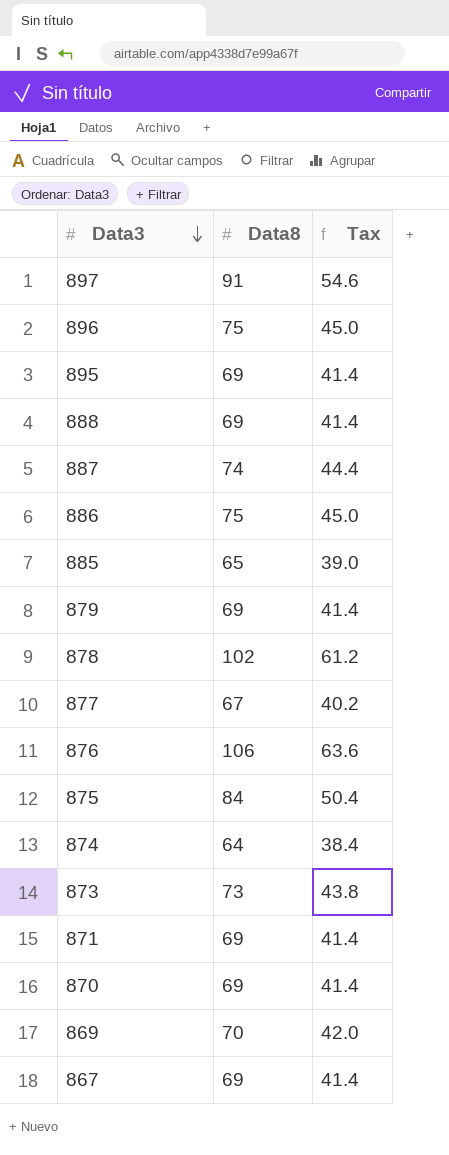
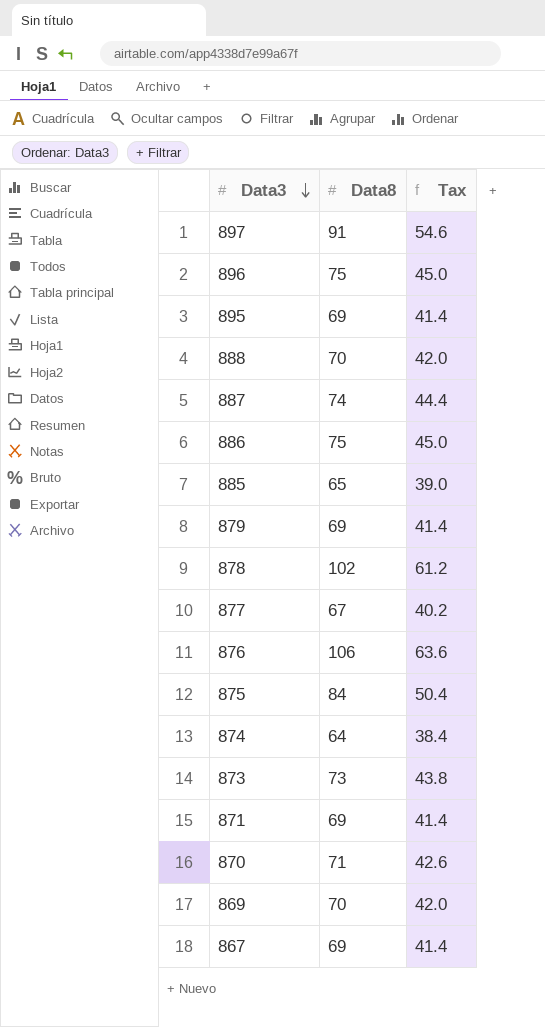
888 | Data8: 69 -> 70
888 | Tax: 41.4 -> 42.0
870 | Data8: 69 -> 71
870 | Tax: 41.4 -> 42.6

